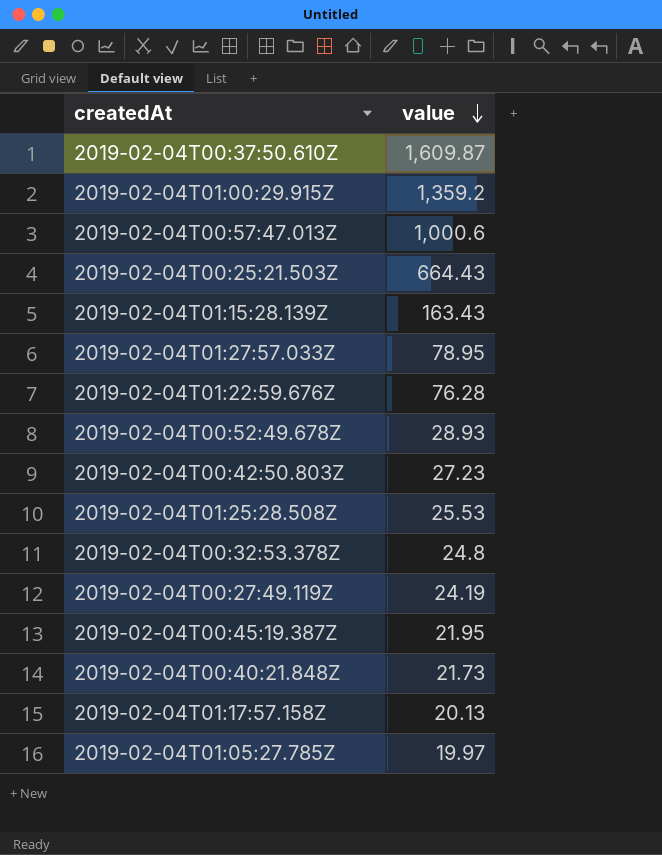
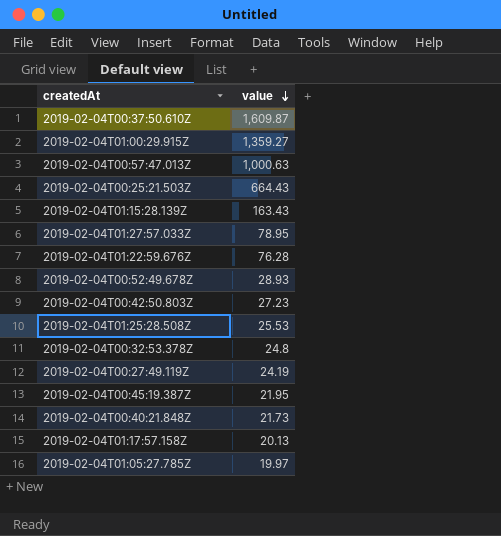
2019-02-04T01:00:29.915Z | value: 1,359.2 -> 1,359.27
2019-02-04T00:57:47.013Z | value: 1,000.6 -> 1,000.63

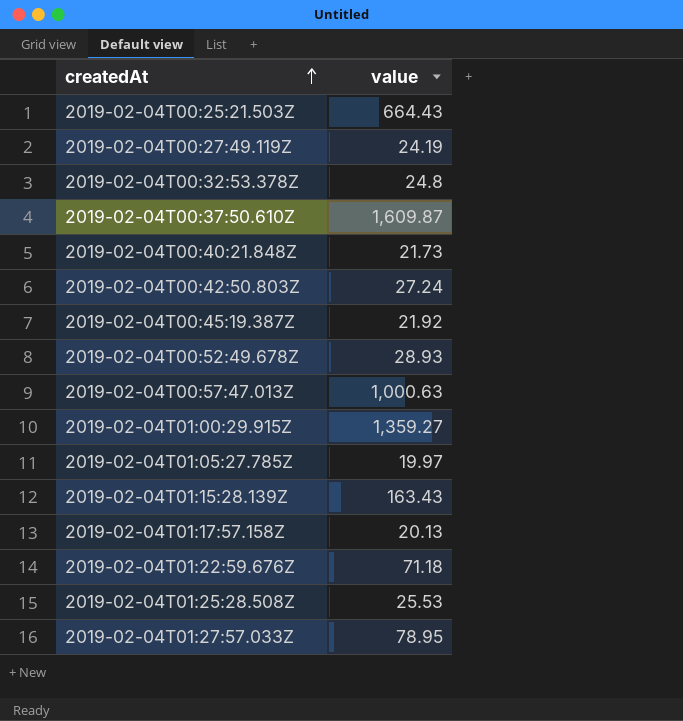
row order: value descending -> createdAt ascending
2019-02-04T00:42:50.803Z | value: 27.23 -> 27.24
2019-02-04T00:45:19.387Z | value: 21.95 -> 21.92
2019-02-04T01:22:59.676Z | value: 76.28 -> 71.18

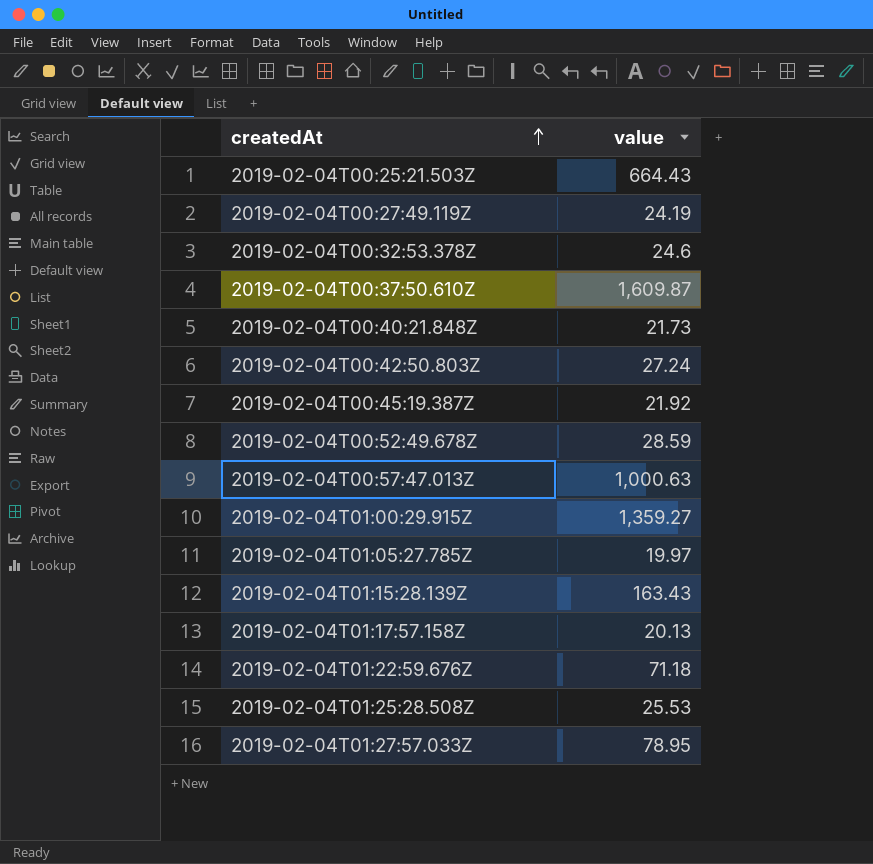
2019-02-04T00:32:53.378Z | value: 24.8 -> 24.6
2019-02-04T00:52:49.678Z | value: 28.93 -> 28.59

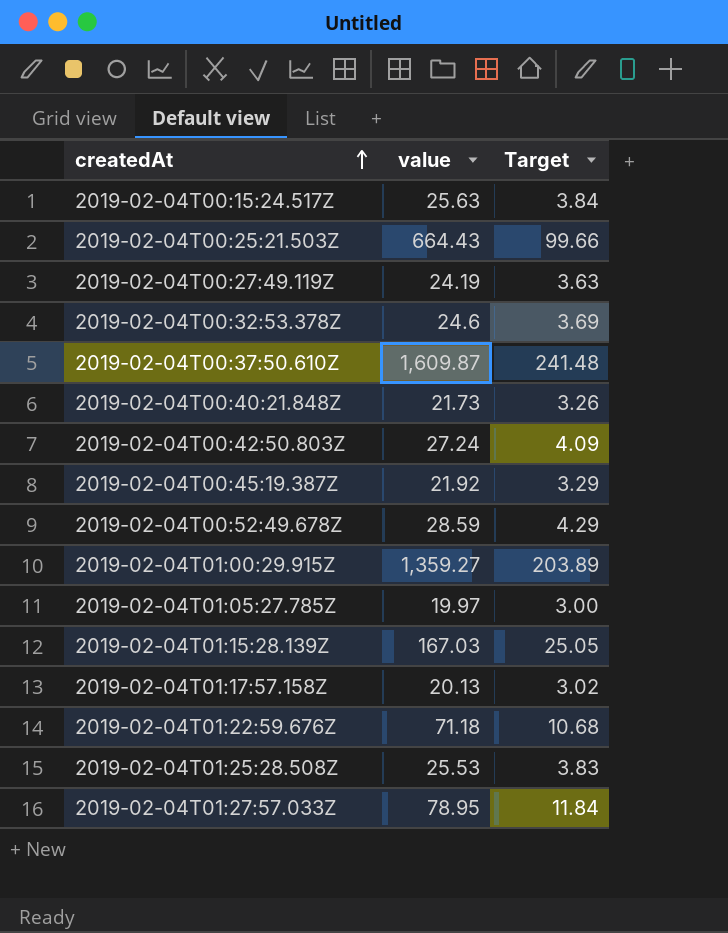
column Target | formula: none -> [value] * 0.15
row 2019-02-04T00:57:47.013Z: 1,000.63 -> none
row 2019-02-04T00:15:24.517Z: none -> 25.63 | 3.84
2019-02-04T01:15:28.139Z | value: 163.43 -> 167.03

